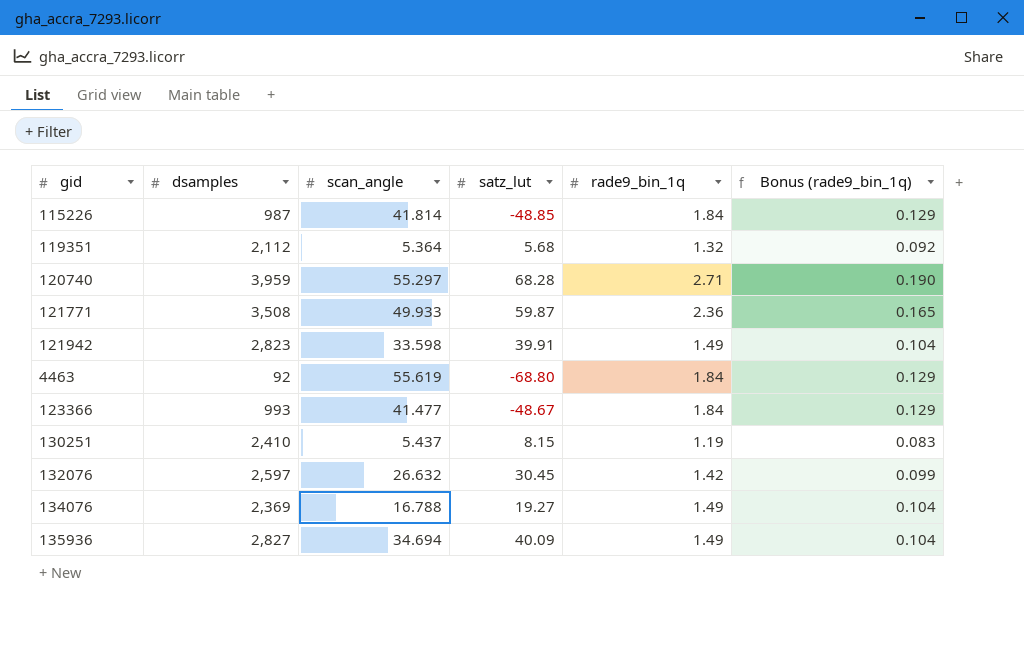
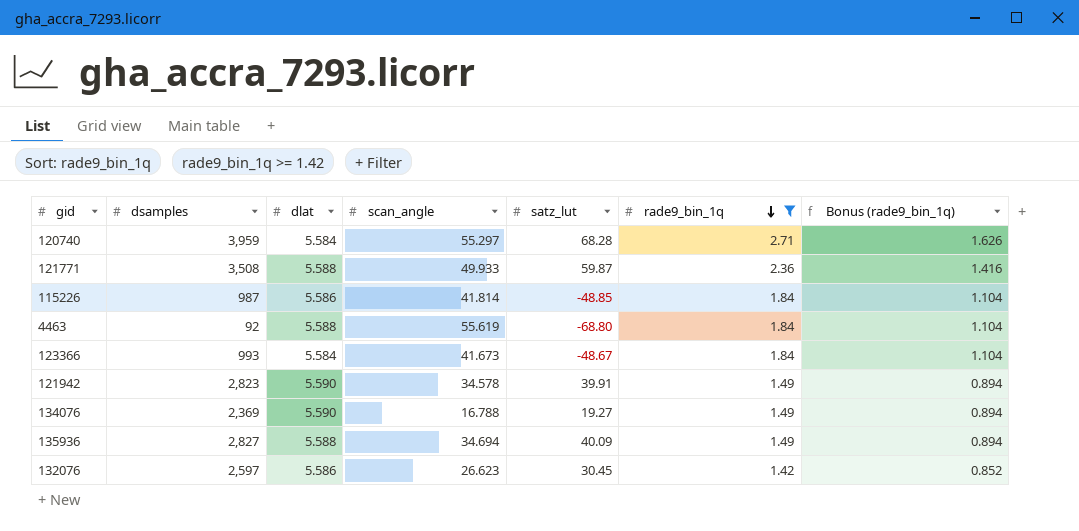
filter: none -> rade9_bin_1q >= 1.42
row order: none -> rade9_bin_1q descending
column dlat | position: none -> 3
column Bonus (rade9_bin_1q) | formula: [rade9_bin_1q] * 0.07 -> [rade9_bin_1q] * 0.6
123366 | scan_angle: 41.477 -> 41.673
121942 | scan_angle: 33.598 -> 34.578
132076 | scan_angle: 26.632 -> 26.623

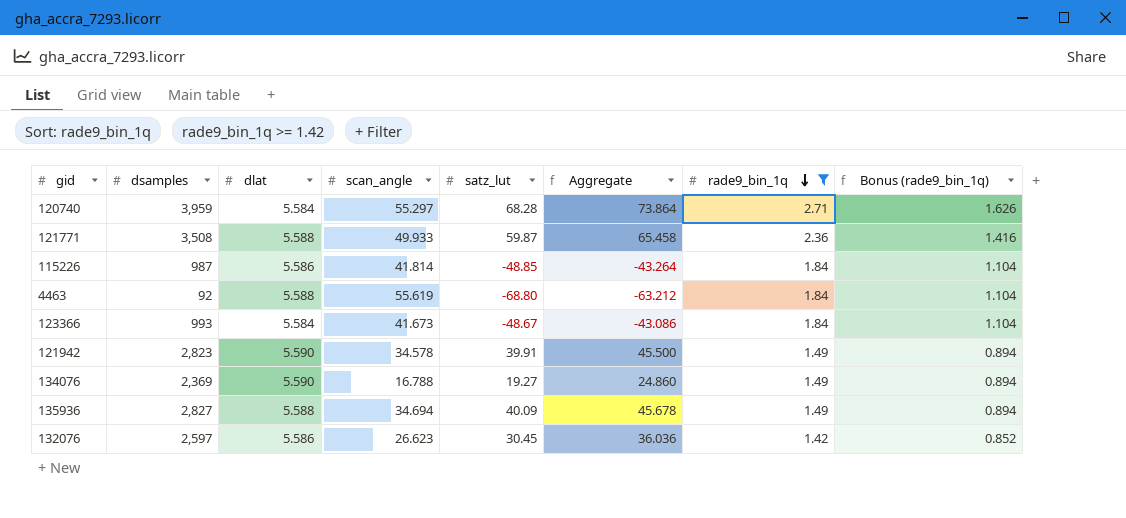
column Aggregate | formula: none -> [dlat] + [satz_lut]

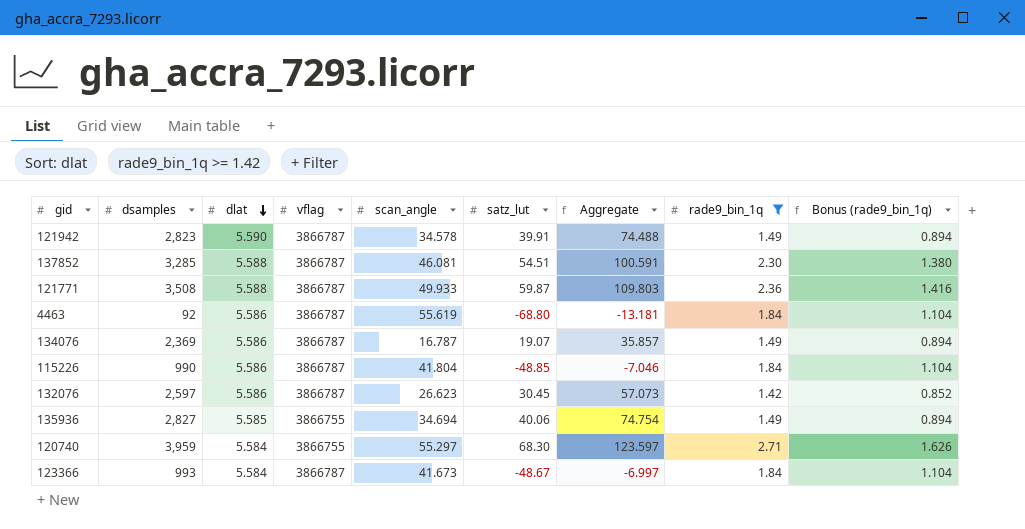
row order: rade9_bin_1q descending -> dlat descending
column vflag | position: none -> 4
column Aggregate | formula: [dlat] + [satz_lut] -> [scan_angle] + [satz_lut]
row 137852: none -> 3,285 | 5.588 | 3866787 | 46.081 | 54.51 | 100.591 | 2.30 | 1.380
4463 | dlat: 5.588 -> 5.586
134076 | dlat: 5.590 -> 5.586
134076 | scan_angle: 16.788 -> 16.787
134076 | satz_lut: 19.27 -> 19.07
115226 | dsamples: 987 -> 990
115226 | scan_angle: 41.814 -> 41.804
135936 | dlat: 5.588 -> 5.585
135936 | satz_lut: 40.09 -> 40.06
120740 | satz_lut: 68.28 -> 68.30

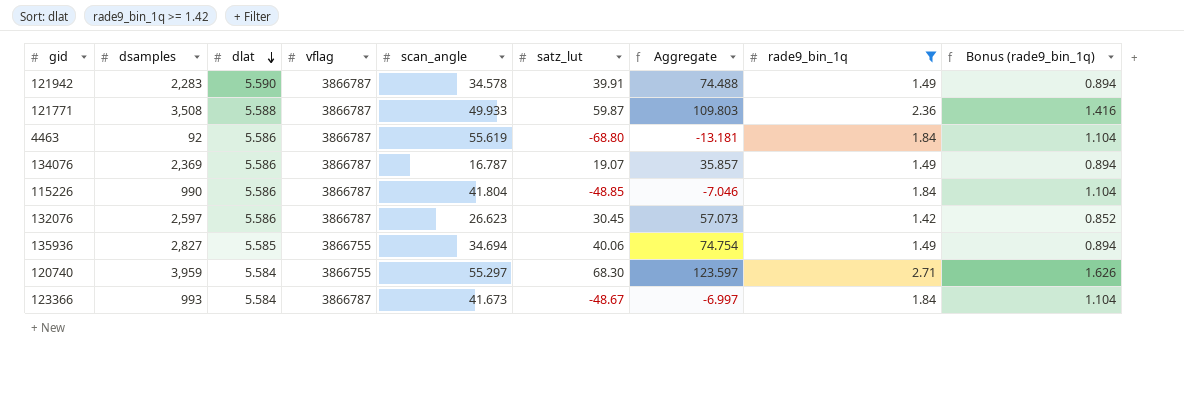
row 137852: 3,285 | 5.588 | 3866787 | 46.081 | 54.51 | 100.591 | 2.30 | 1.380 -> none
121942 | dsamples: 2,823 -> 2,283

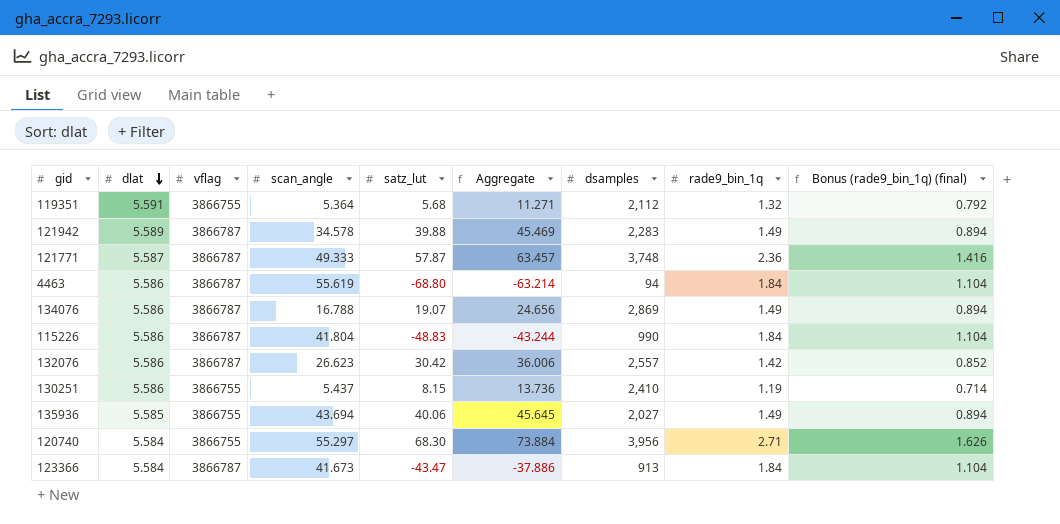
filter: rade9_bin_1q >= 1.42 -> none
column Aggregate | formula: [scan_angle] + [satz_lut] -> [dlat] + [satz_lut]
column dsamples | position: 2 -> 7
column name: Bonus (rade9_bin_1q) -> Bonus (rade9_bin_1q) (final)
121942 | dlat: 5.590 -> 5.589
121942 | satz_lut: 39.91 -> 39.88
121771 | dlat: 5.588 -> 5.587
121771 | scan_angle: 49.933 -> 49.333
121771 | satz_lut: 59.87 -> 57.87
121771 | dsamples: 3,508 -> 3,748
4463 | dsamples: 92 -> 94
134076 | scan_angle: 16.787 -> 16.788
134076 | dsamples: 2,369 -> 2,869
115226 | satz_lut: -48.85 -> -48.83
132076 | satz_lut: 30.45 -> 30.42
132076 | dsamples: 2,597 -> 2,557
135936 | scan_angle: 34.694 -> 43.694
135936 | dsamples: 2,827 -> 2,027
120740 | dsamples: 3,959 -> 3,956
123366 | satz_lut: -48.67 -> -43.47
123366 | dsamples: 993 -> 913

